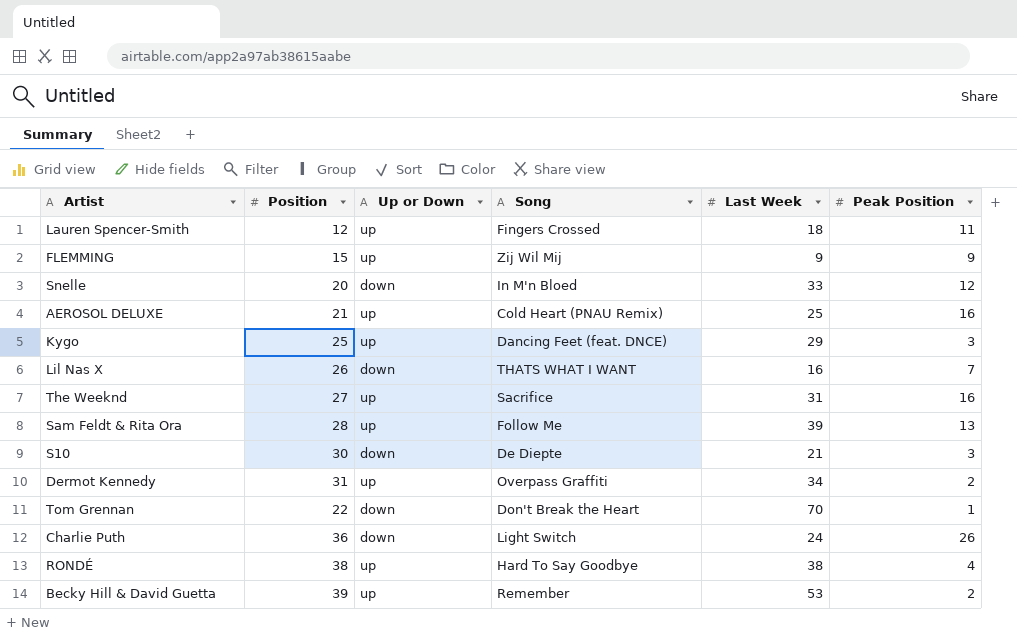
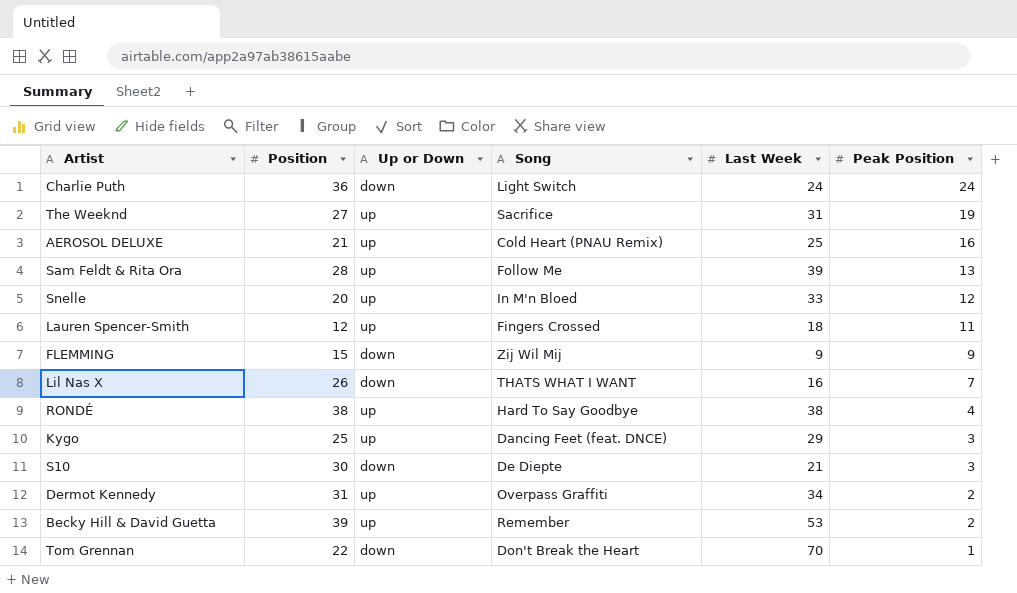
row order: none -> Peak Position descending
Charlie Puth | Peak Position: 26 -> 24
The Weeknd | Peak Position: 16 -> 19
Snelle | Up or Down: down -> up
FLEMMING | Up or Down: up -> down

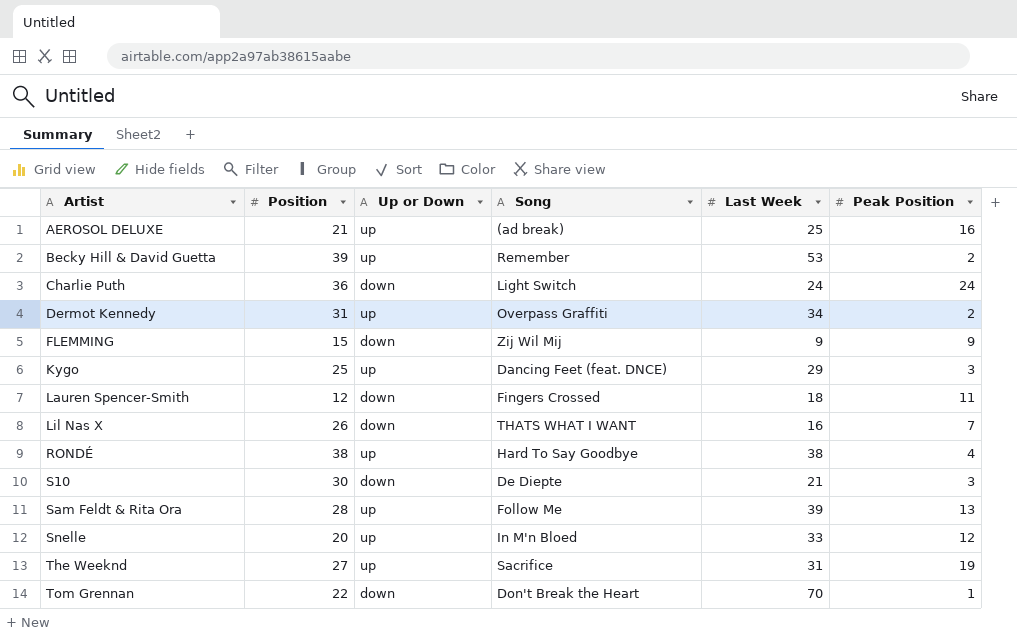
row order: Peak Position descending -> Artist ascending
AEROSOL DELUXE | Song: Cold Heart (PNAU Remix) -> (ad break)
Lauren Spencer-Smith | Up or Down: up -> down

